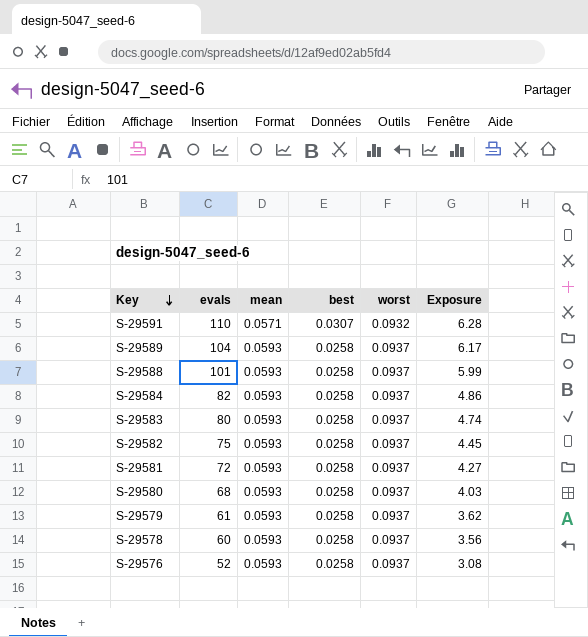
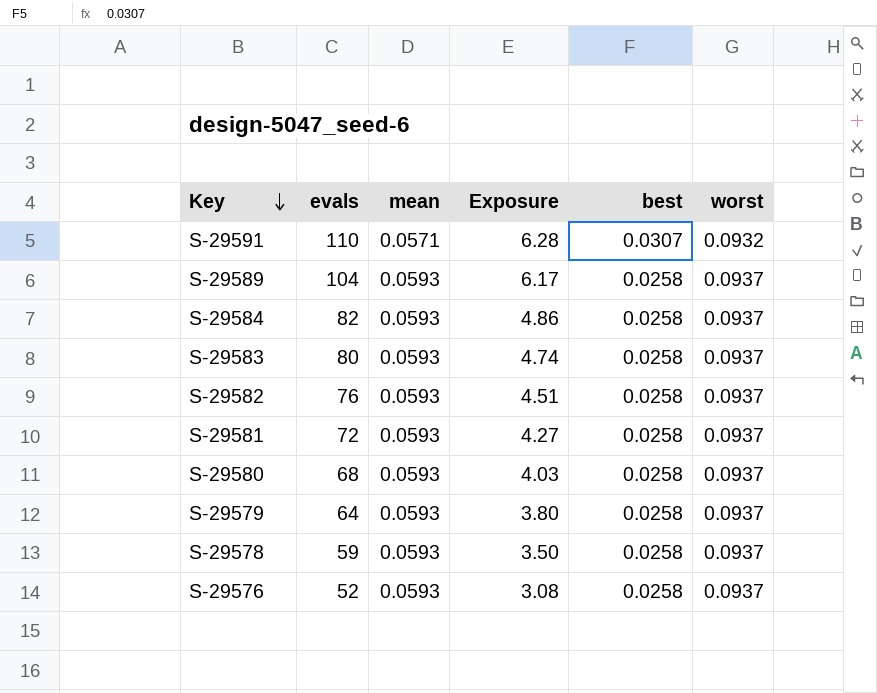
column Exposure | position: 6 -> 4
row S-29588: 101 | 0.0593 | 0.0258 | 0.0937 | 5.99 -> none
S-29582 | evals: 75 -> 76
S-29582 | Exposure: 4.45 -> 4.51
S-29579 | evals: 61 -> 64
S-29579 | Exposure: 3.62 -> 3.80
S-29578 | evals: 60 -> 59
S-29578 | Exposure: 3.56 -> 3.50

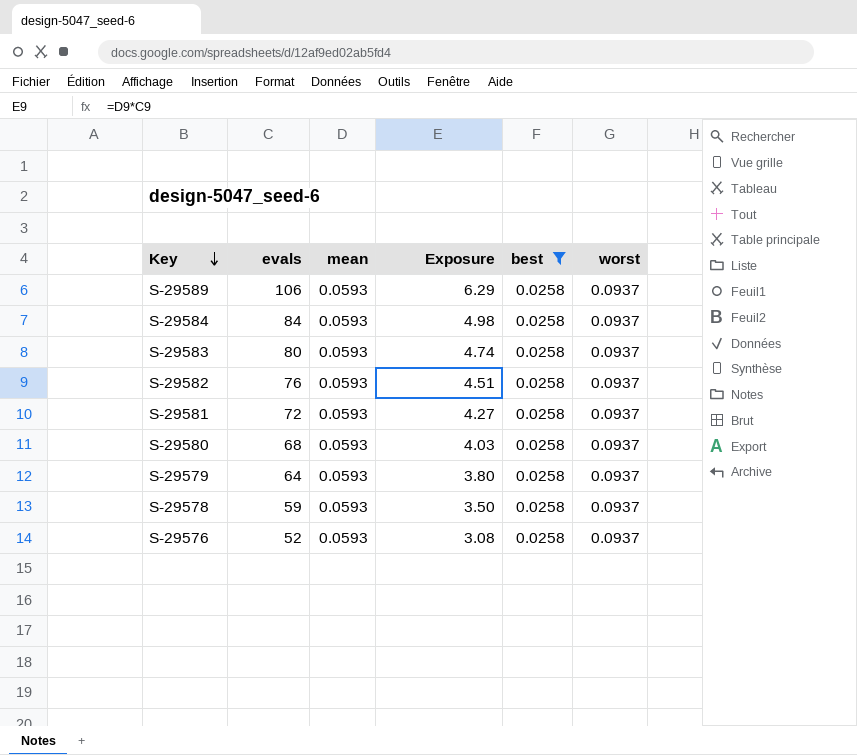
filter: none -> best = 0.0258
S-29589 | evals: 104 -> 106
S-29589 | Exposure: 6.17 -> 6.29
S-29584 | evals: 82 -> 84
S-29584 | Exposure: 4.86 -> 4.98

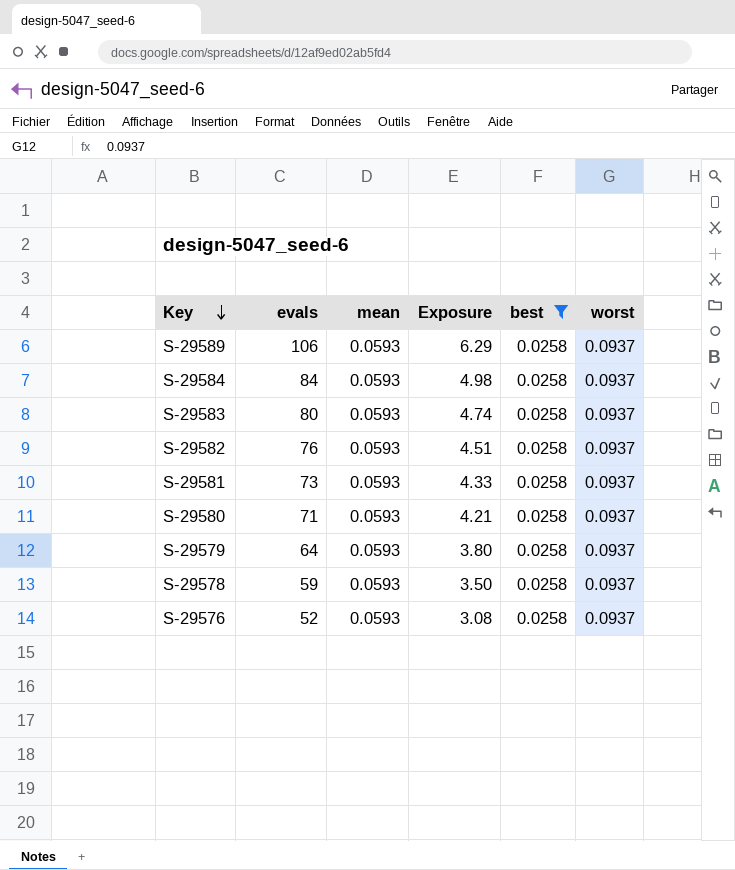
S-29581 | evals: 72 -> 73
S-29581 | Exposure: 4.27 -> 4.33
S-29580 | evals: 68 -> 71
S-29580 | Exposure: 4.03 -> 4.21

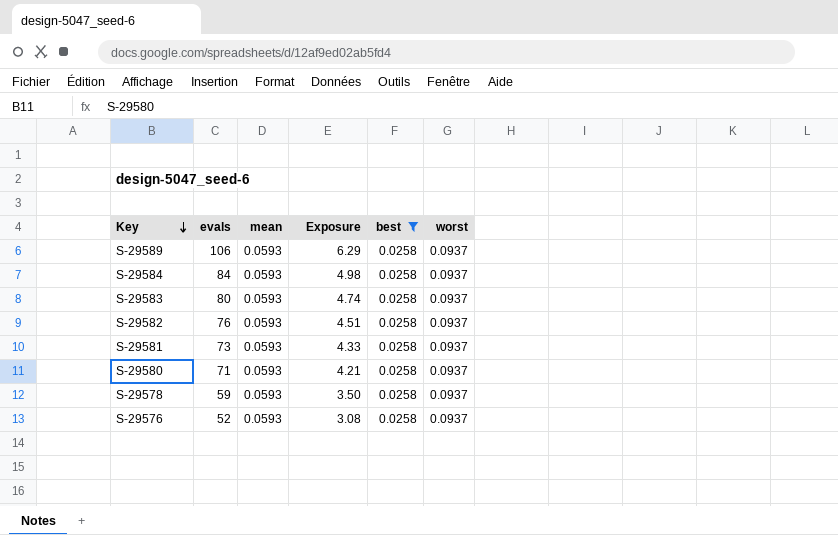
row S-29579: 64 | 0.0593 | 3.80 | 0.0258 | 0.0937 -> none

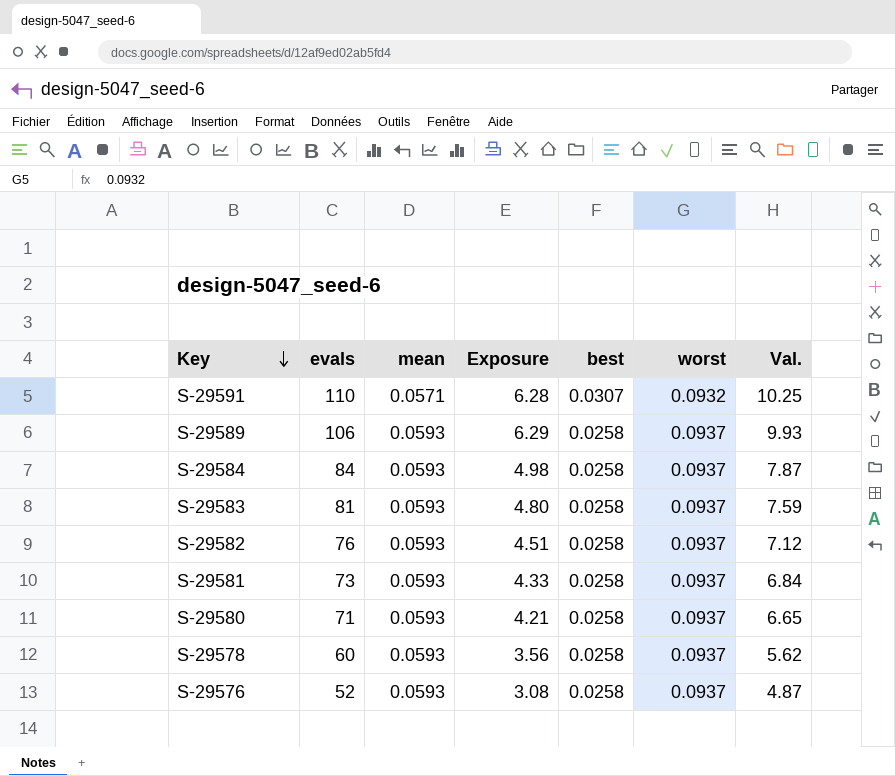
filter: best = 0.0258 -> none
column Val. | formula: none -> [evals] * [worst]
S-29583 | evals: 80 -> 81
S-29583 | Exposure: 4.74 -> 4.80
S-29578 | evals: 59 -> 60
S-29578 | Exposure: 3.50 -> 3.56

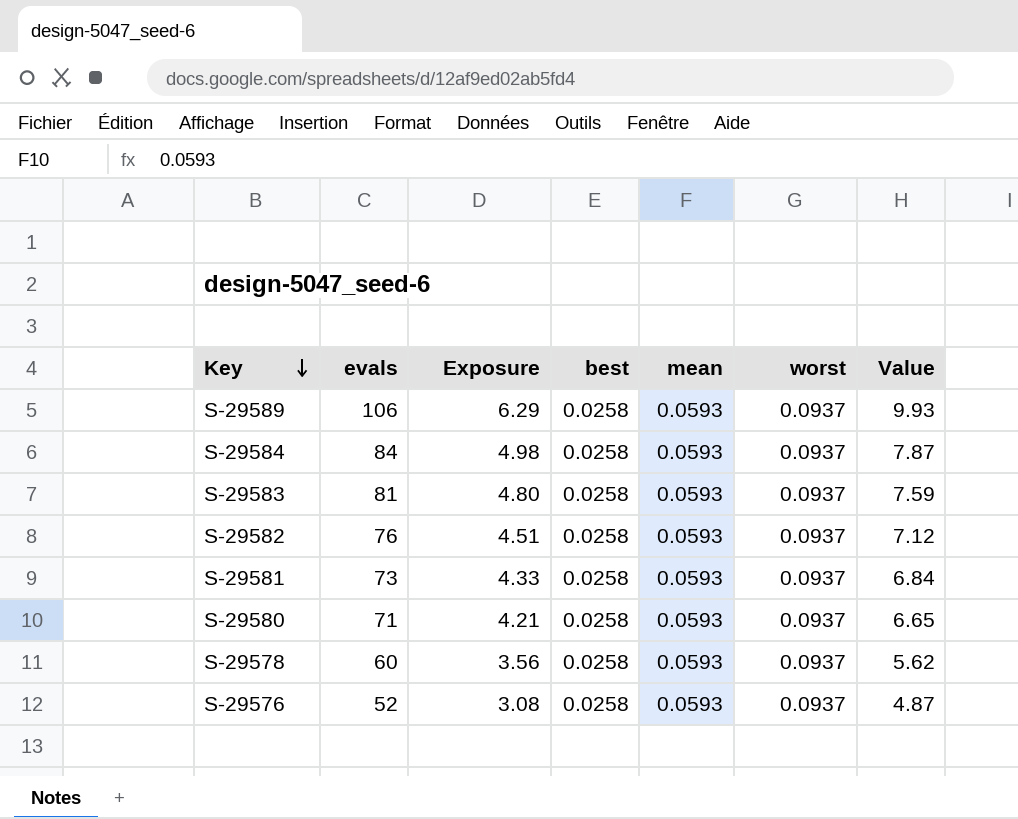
column mean | position: 3 -> 5
column name: Val. -> Value
row S-29591: 110 | 0.0571 | 6.28 | 0.0307 | 0.0932 | 10.25 -> none

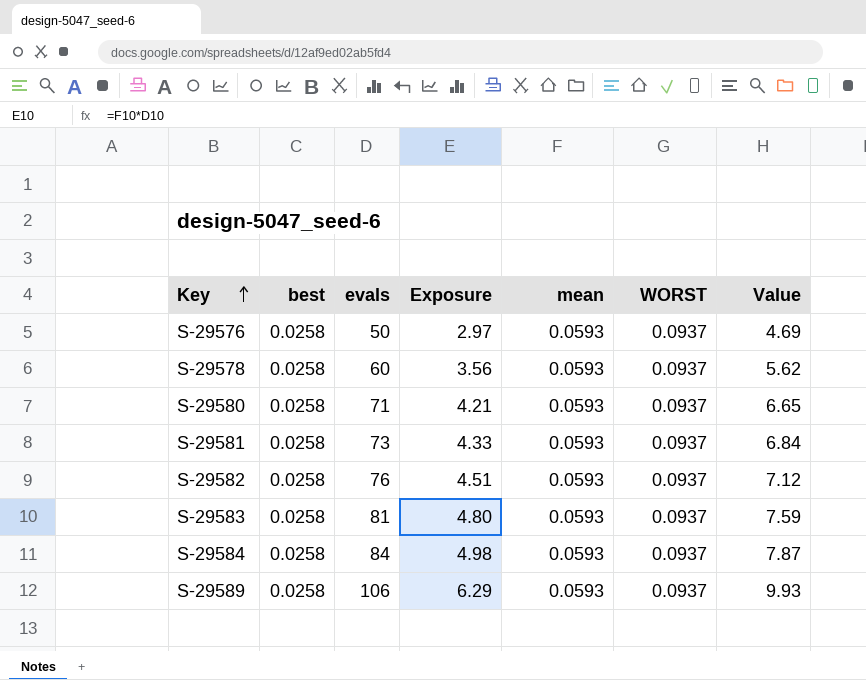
row order: Key descending -> Key ascending
column best | position: 4 -> 2
column name: worst -> WORST
S-29576 | evals: 52 -> 50
S-29576 | Exposure: 3.08 -> 2.97
S-29576 | Value: 4.87 -> 4.69

